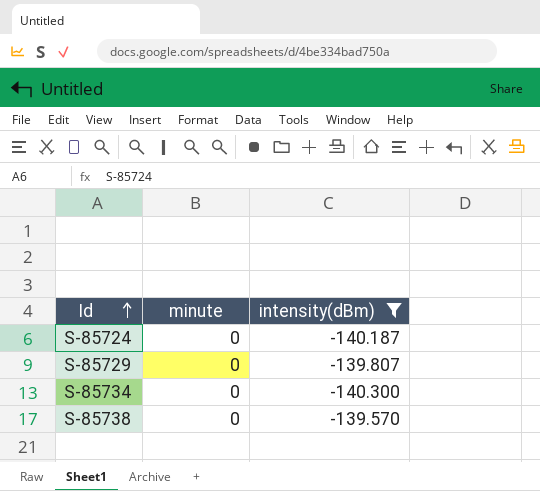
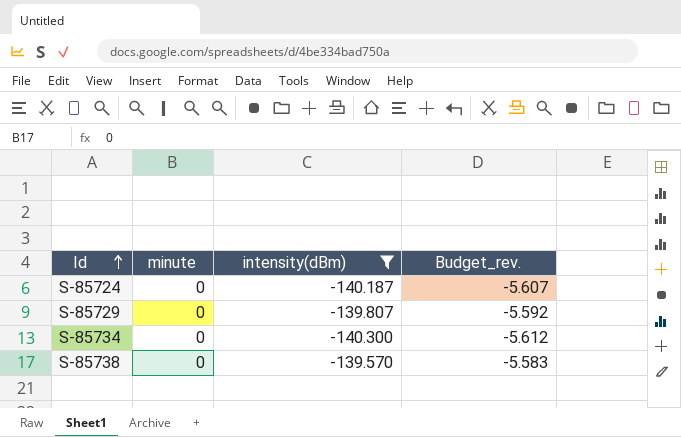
column Budget_rev. | formula: none -> [intensity(dBm)] * 0.04

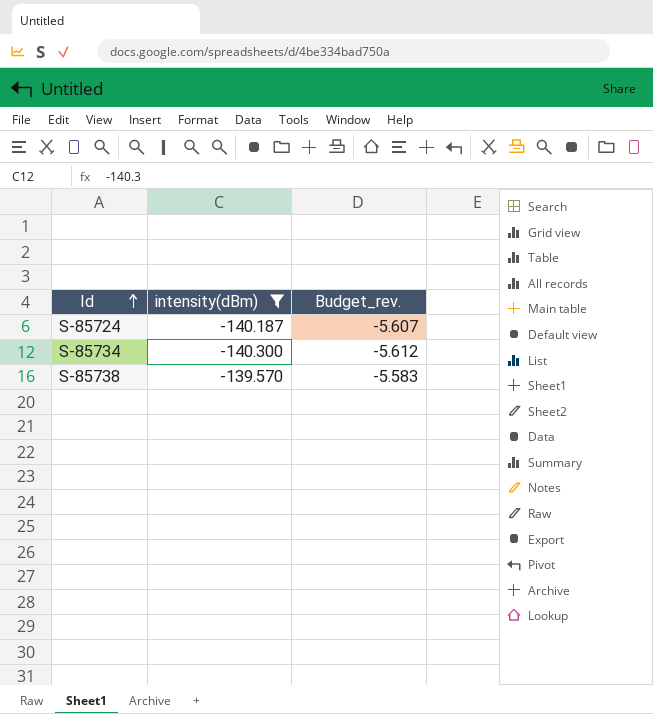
column minute | position: 2 -> none
row S-85729: 0 | -139.807 | -5.592 -> none

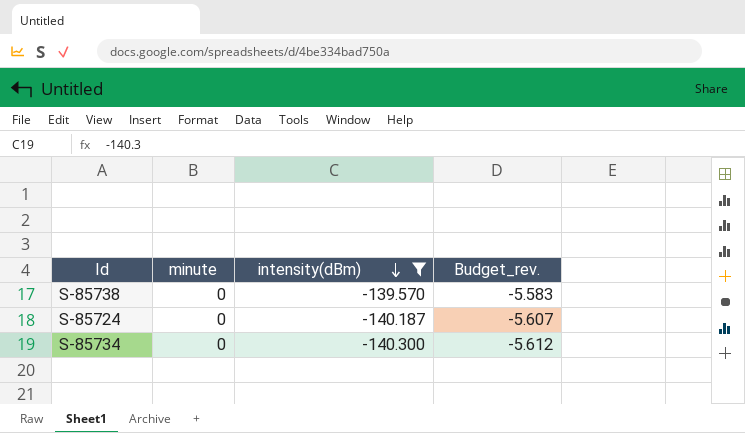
row order: Id ascending -> intensity(dBm) descending
column minute | position: none -> 2

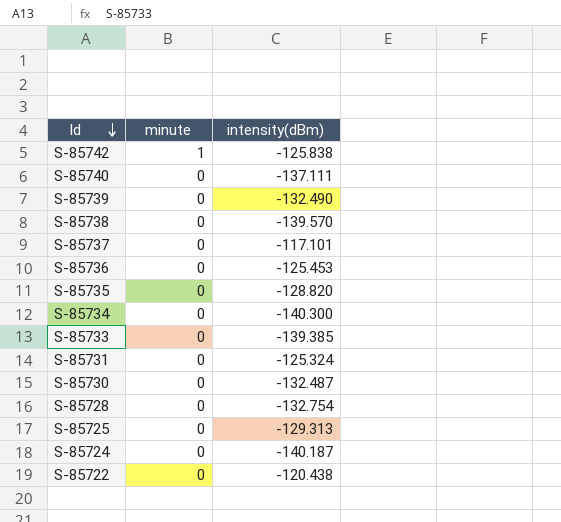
filter: intensity(dBm) <= -139.570 -> none
row order: intensity(dBm) descending -> Id descending
column Budget_rev. | formula: [intensity(dBm)] * 0.04 -> none

